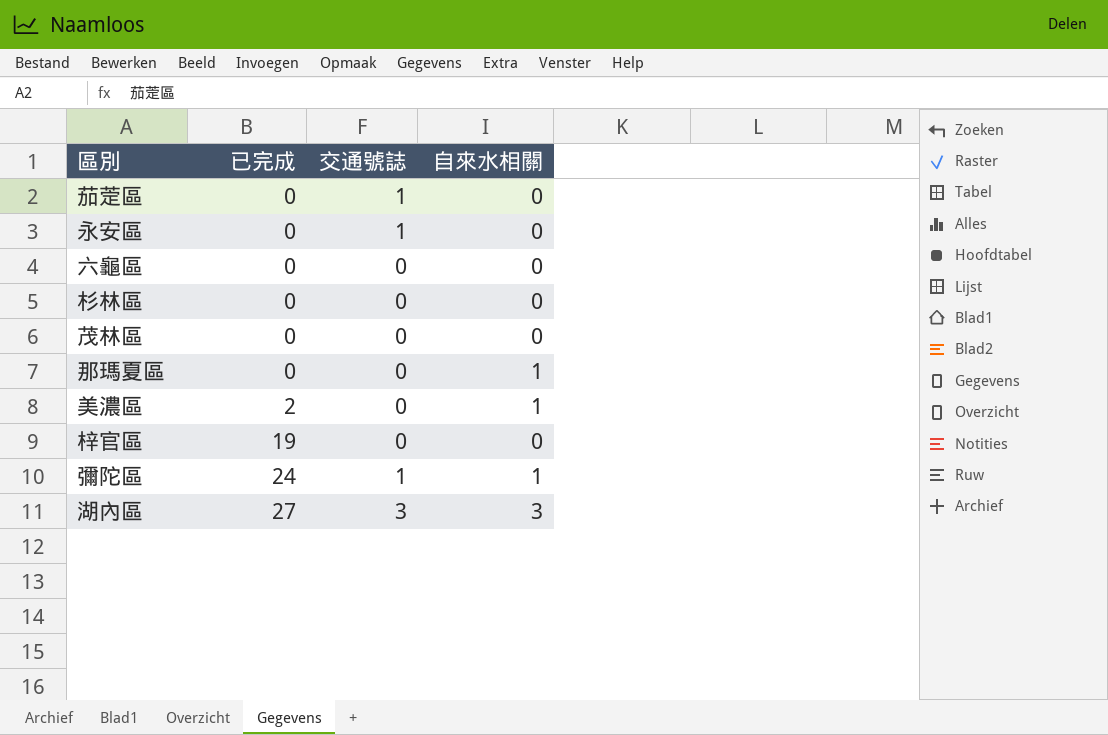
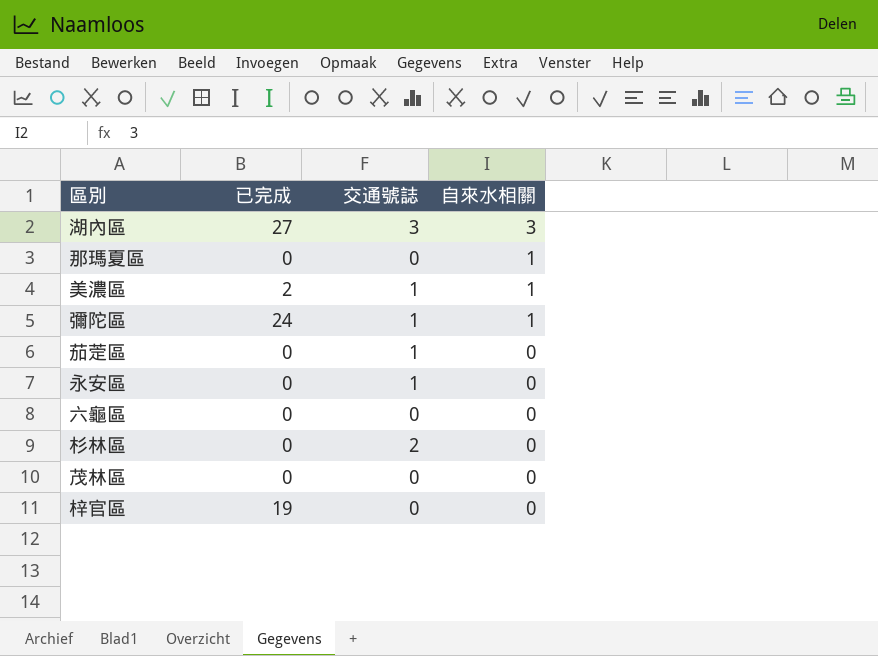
row order: 已完成 ascending -> 自來水相關 descending
美濃區 | 交通號誌: 0 -> 1
杉林區 | 交通號誌: 0 -> 2

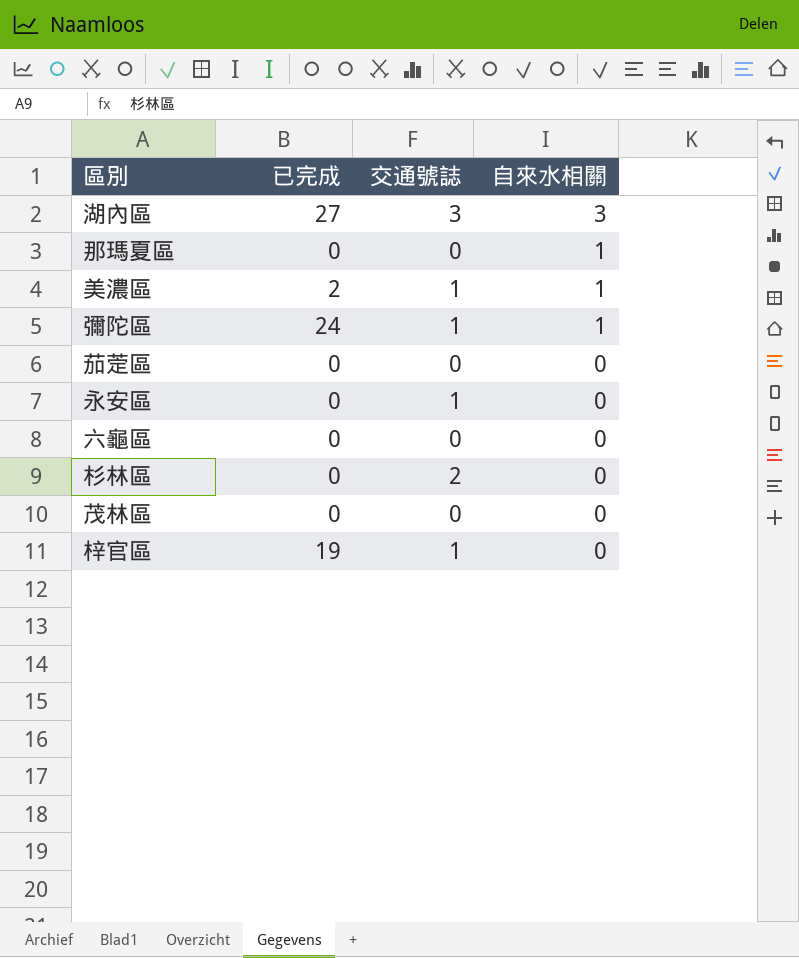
茄萣區 | 交通號誌: 1 -> 0
梓官區 | 交通號誌: 0 -> 1

